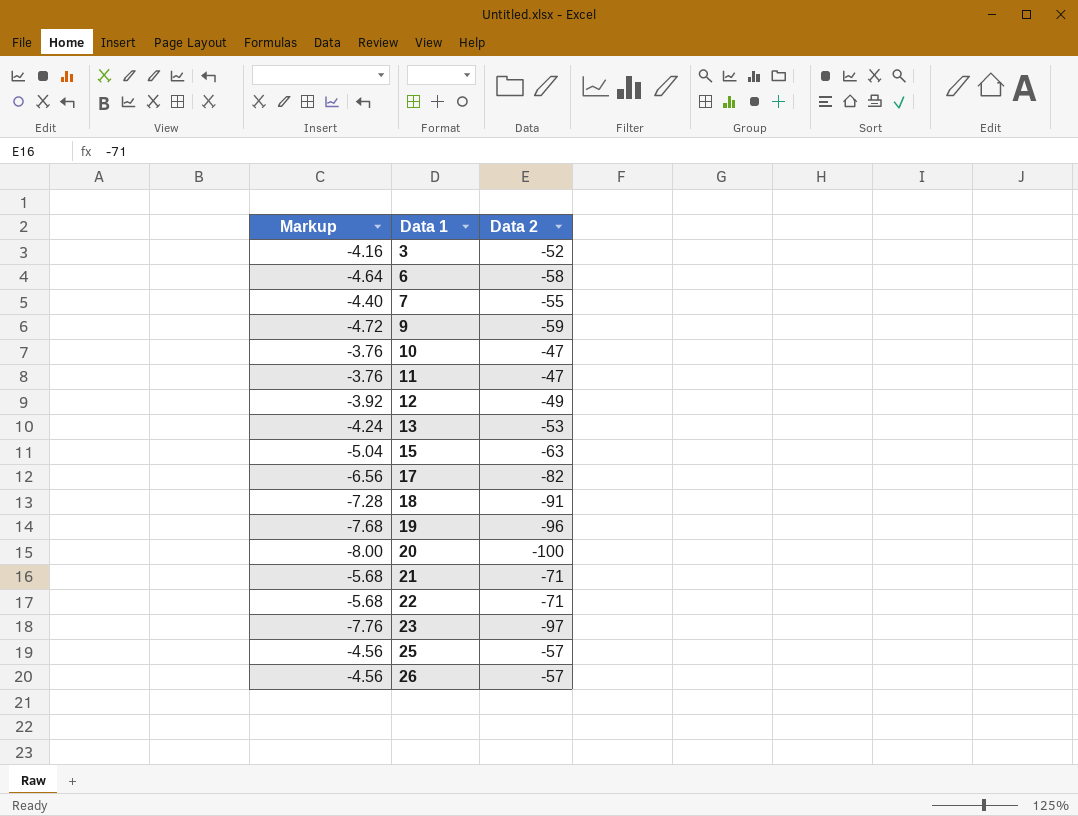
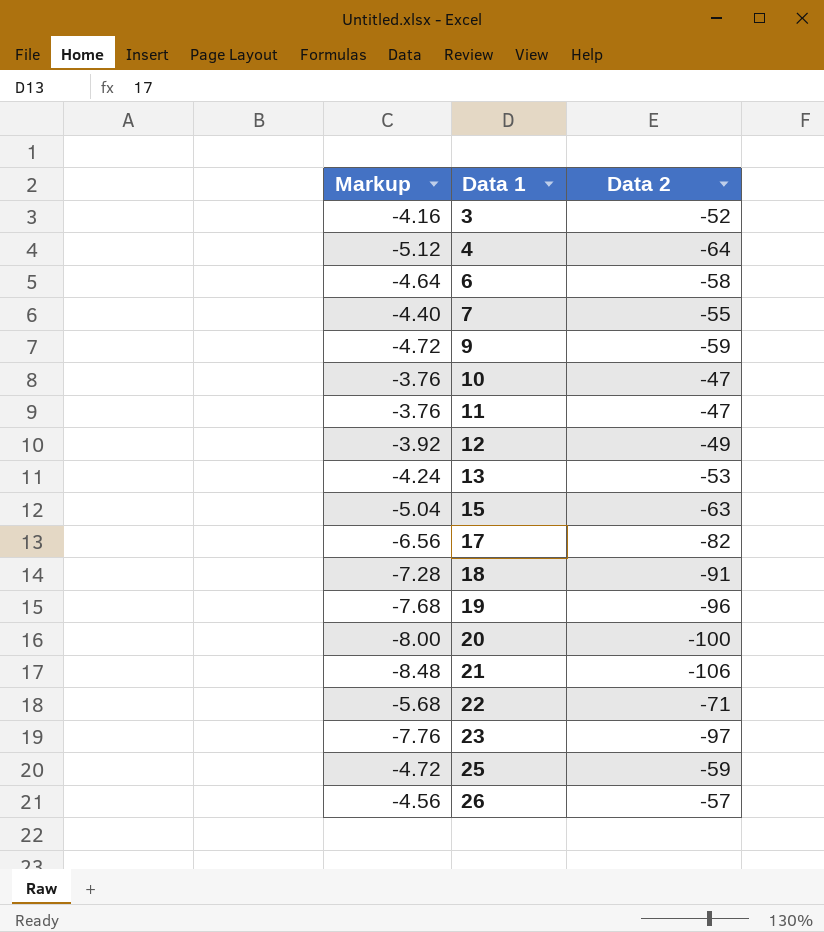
row 4: none -> -5.12 | -64
21 | Markup: -5.68 -> -8.48
21 | Data 2: -71 -> -106
25 | Markup: -4.56 -> -4.72
25 | Data 2: -57 -> -59

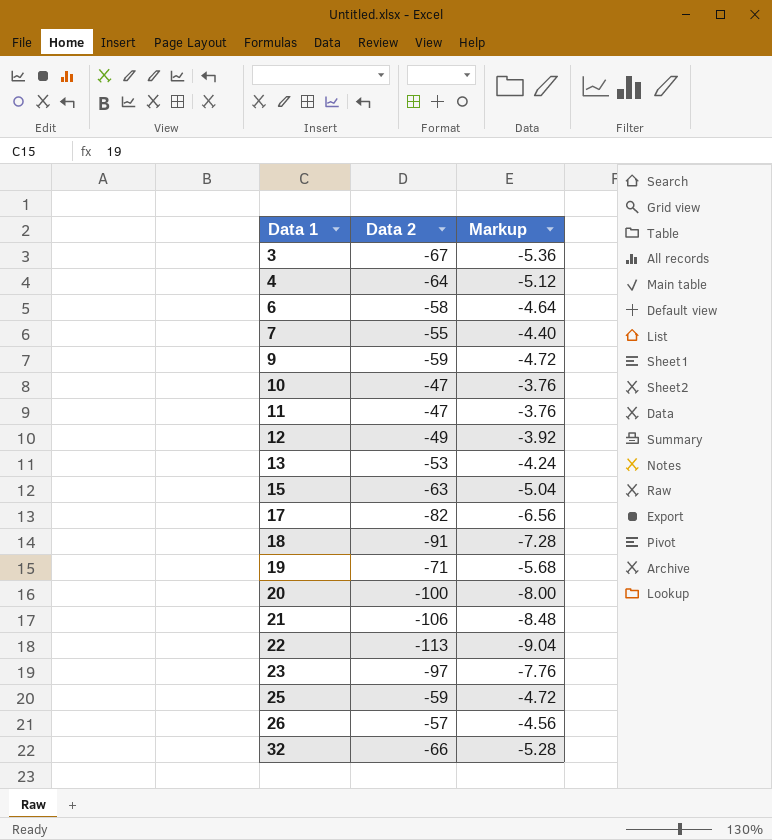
column Markup | position: 1 -> 3
3 | Data 2: -52 -> -67
3 | Markup: -4.16 -> -5.36
19 | Data 2: -96 -> -71
19 | Markup: -7.68 -> -5.68
22 | Data 2: -71 -> -113
22 | Markup: -5.68 -> -9.04
row 32: none -> -66 | -5.28

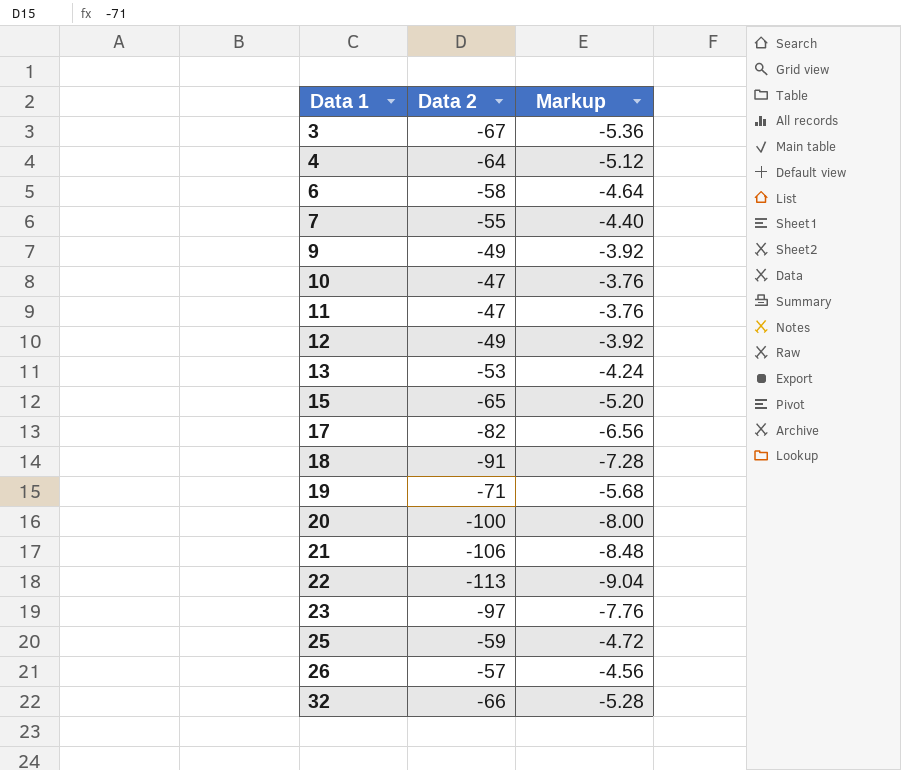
9 | Data 2: -59 -> -49
9 | Markup: -4.72 -> -3.92
15 | Data 2: -63 -> -65
15 | Markup: -5.04 -> -5.20

